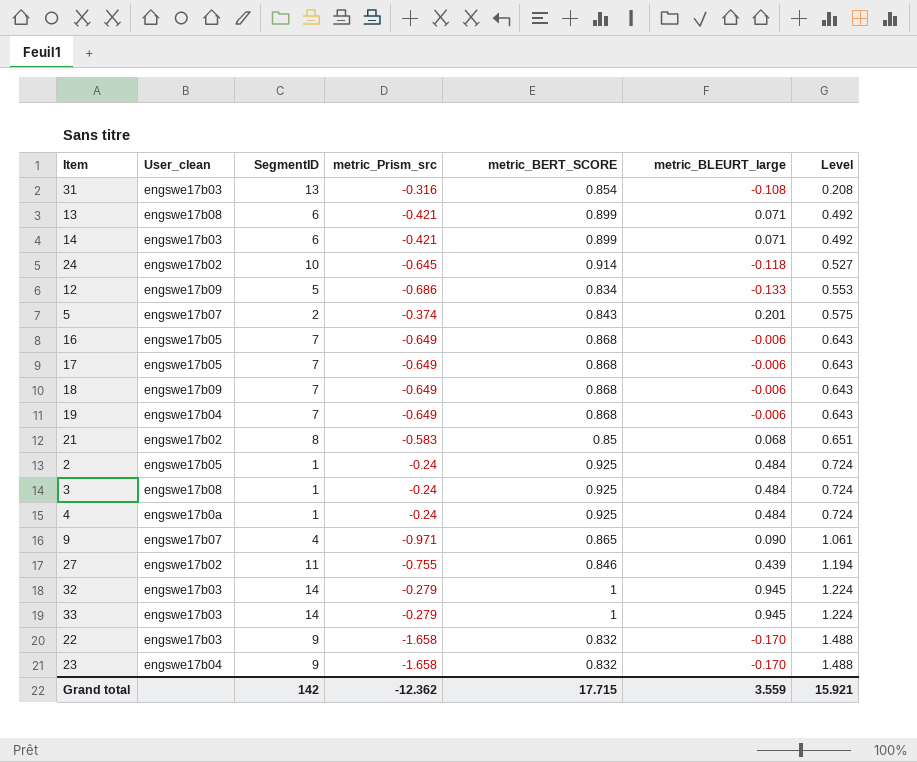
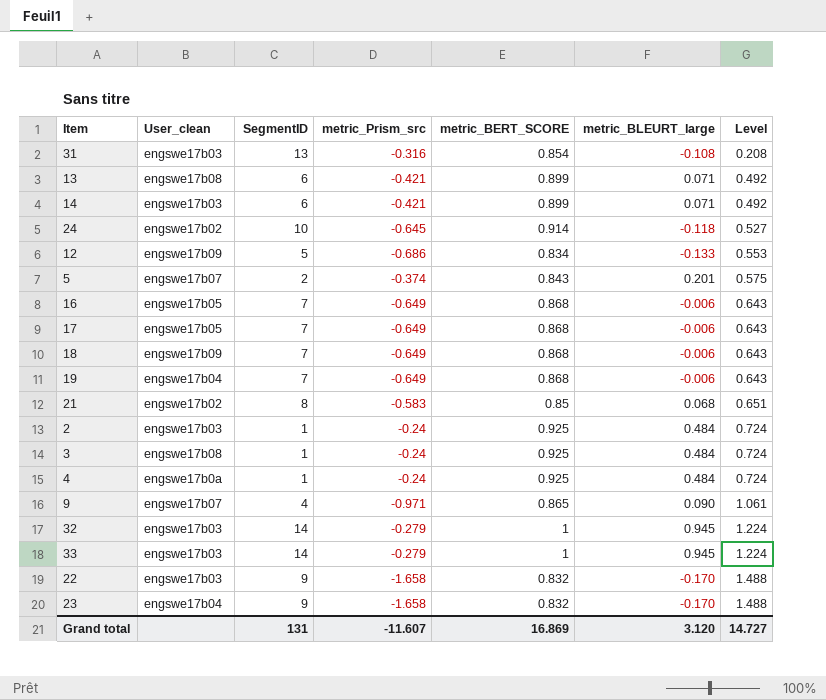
row 27: engswe17b02 | 11 | -0.755 | 0.846 | 0.439 | 1.194 -> none
2 | User_clean: engswe17b05 -> engswe17b03
Grand total | SegmentID: 142 -> 131
Grand total | metric_Prism_src: -12.362 -> -11.607
Grand total | metric_BERT_SCORE: 17.715 -> 16.869
Grand total | metric_BLEURT_large: 3.559 -> 3.120
Grand total | Level: 15.921 -> 14.727

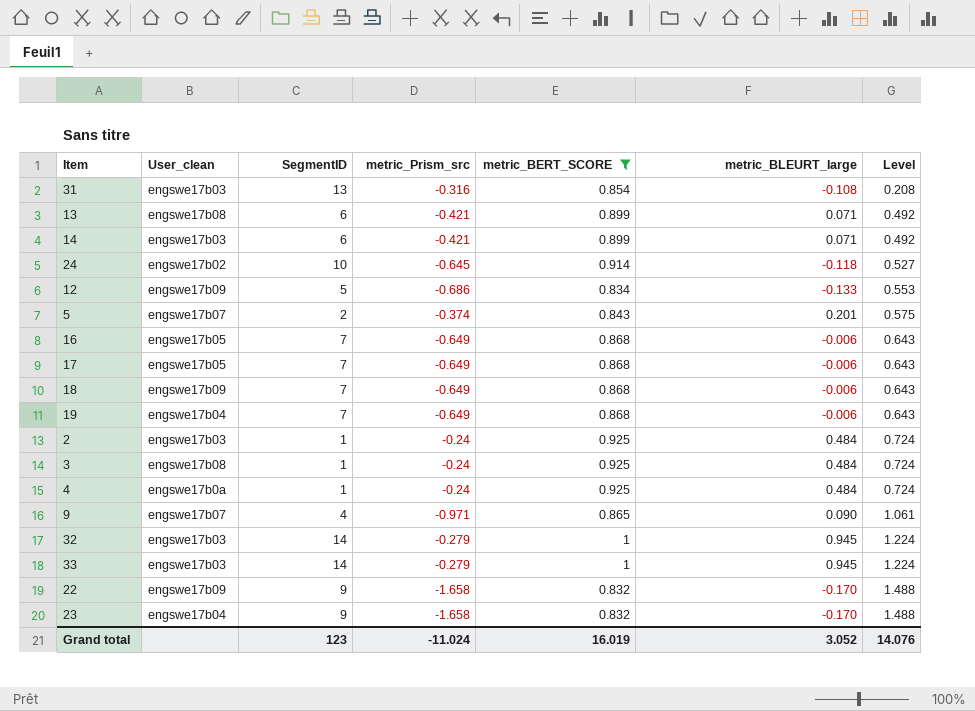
filter: none -> metric_BERT_SCORE != 0.85
22 | User_clean: engswe17b03 -> engswe17b09
Grand total | SegmentID: 131 -> 123
Grand total | metric_Prism_src: -11.607 -> -11.024
Grand total | metric_BERT_SCORE: 16.869 -> 16.019
Grand total | metric_BLEURT_large: 3.120 -> 3.052
Grand total | Level: 14.727 -> 14.076

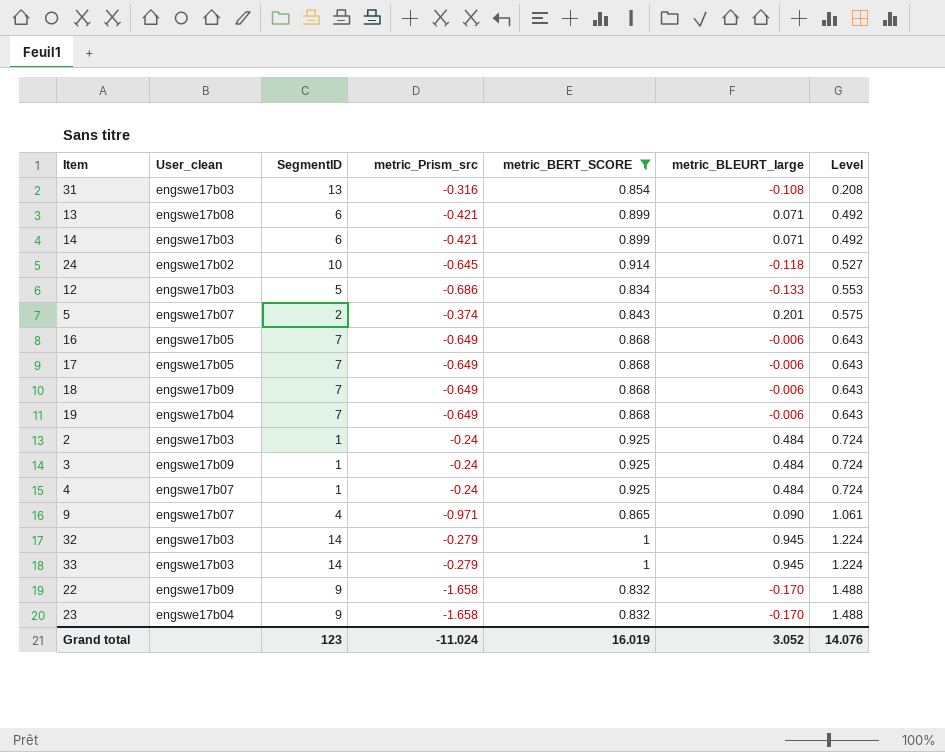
12 | User_clean: engswe17b09 -> engswe17b03
3 | User_clean: engswe17b08 -> engswe17b09
4 | User_clean: engswe17b0a -> engswe17b07

